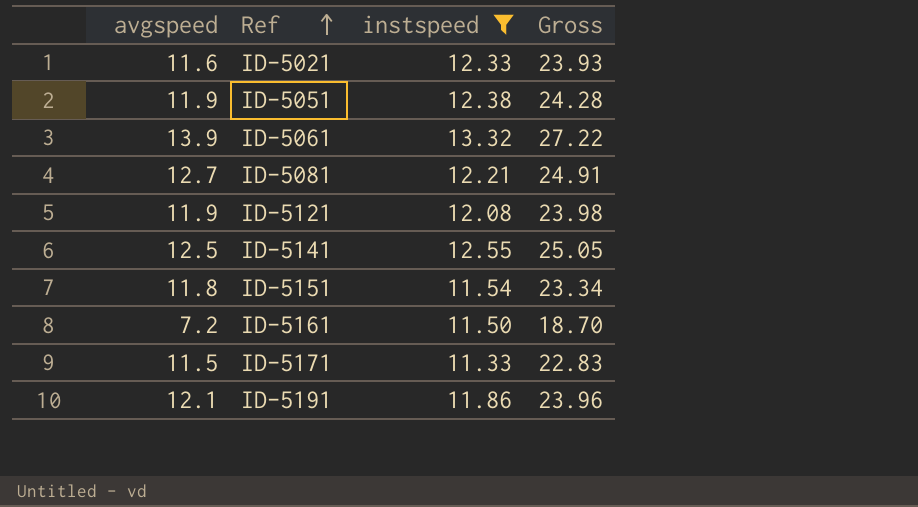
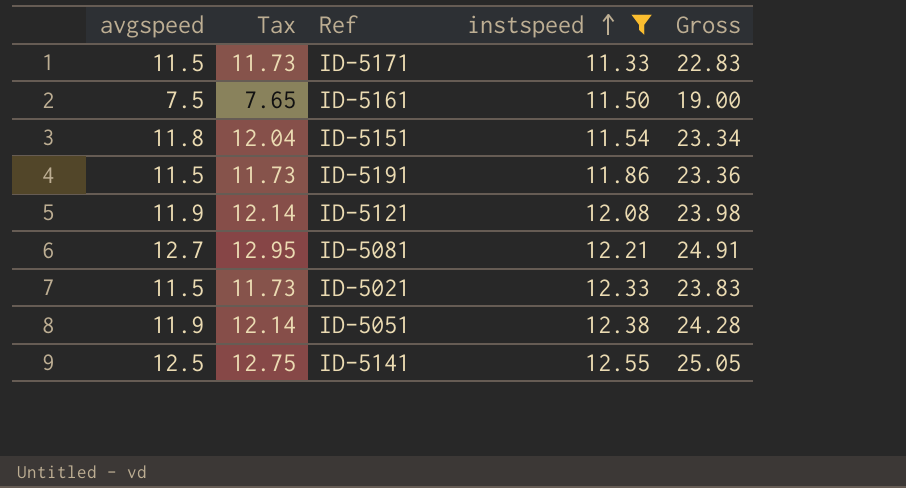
row order: Ref ascending -> instspeed ascending
column Tax | formula: none -> [avgspeed] * 1.02
row ID-5061: 13.9 | 13.32 | 27.22 -> none
ID-5161 | avgspeed: 7.2 -> 7.5
ID-5161 | Gross: 18.70 -> 19.00
ID-5191 | avgspeed: 12.1 -> 11.5
ID-5191 | Gross: 23.96 -> 23.36
ID-5021 | avgspeed: 11.6 -> 11.5
ID-5021 | Gross: 23.93 -> 23.83

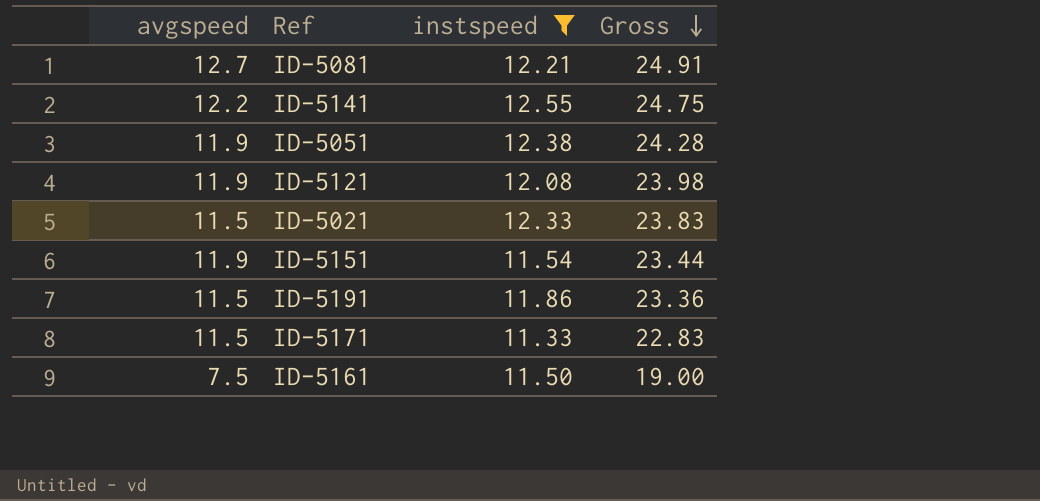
row order: instspeed ascending -> Gross descending
column Tax | formula: [avgspeed] * 1.02 -> none
ID-5141 | avgspeed: 12.5 -> 12.2
ID-5141 | Gross: 25.05 -> 24.75
ID-5151 | avgspeed: 11.8 -> 11.9
ID-5151 | Gross: 23.34 -> 23.44

